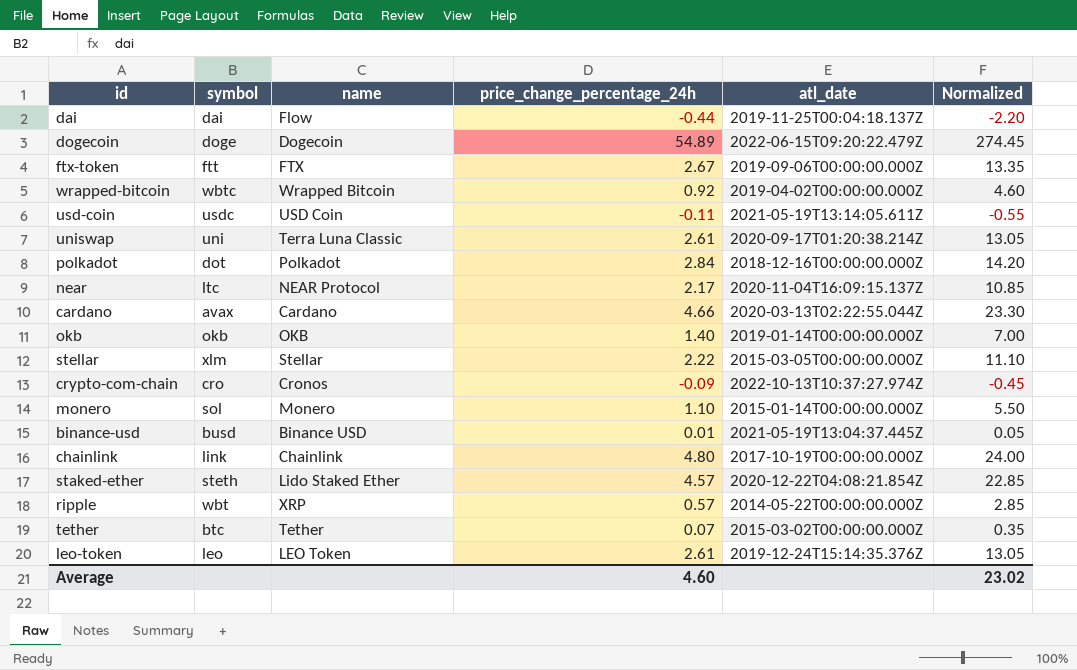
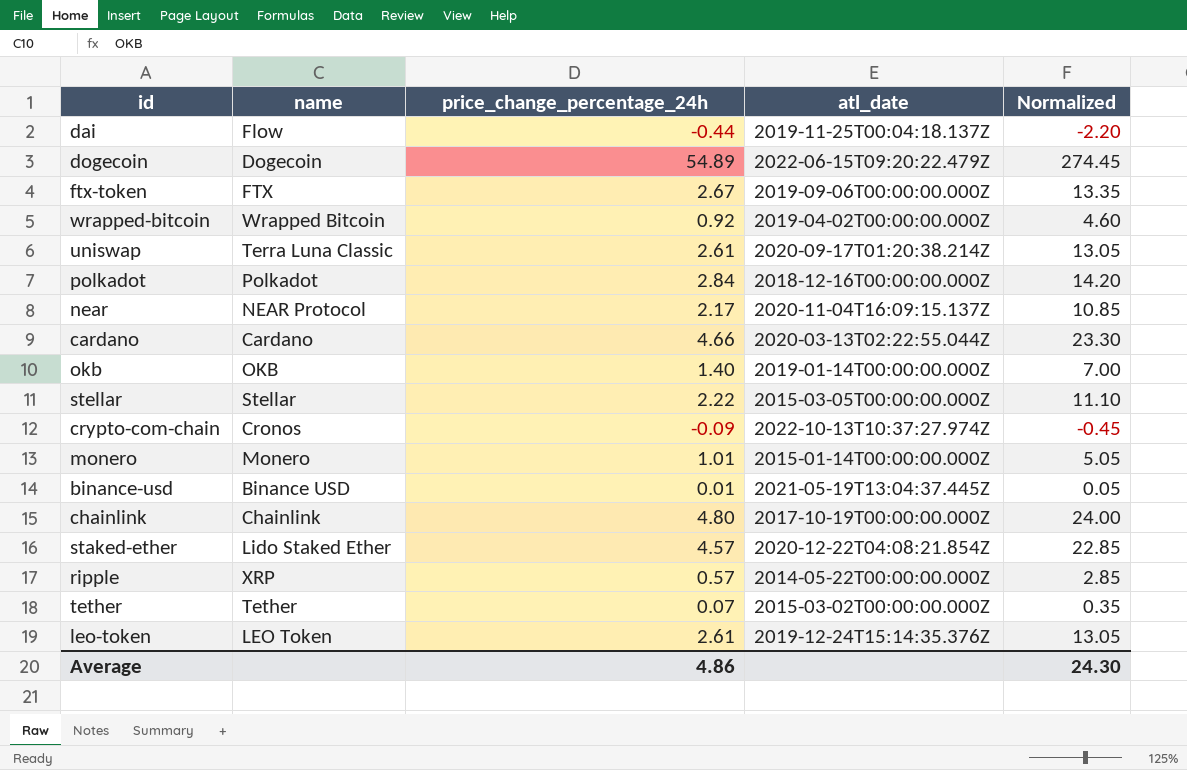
column symbol | position: 2 -> none
row usd-coin: usdc | USD Coin | -0.11 | 2021-05-19T13:14:05.611Z | -0.55 -> none
monero | price_change_percentage_24h: 1.10 -> 1.01
monero | Normalized: 5.50 -> 5.05
Average | price_change_percentage_24h: 4.60 -> 4.86
Average | Normalized: 23.02 -> 24.30

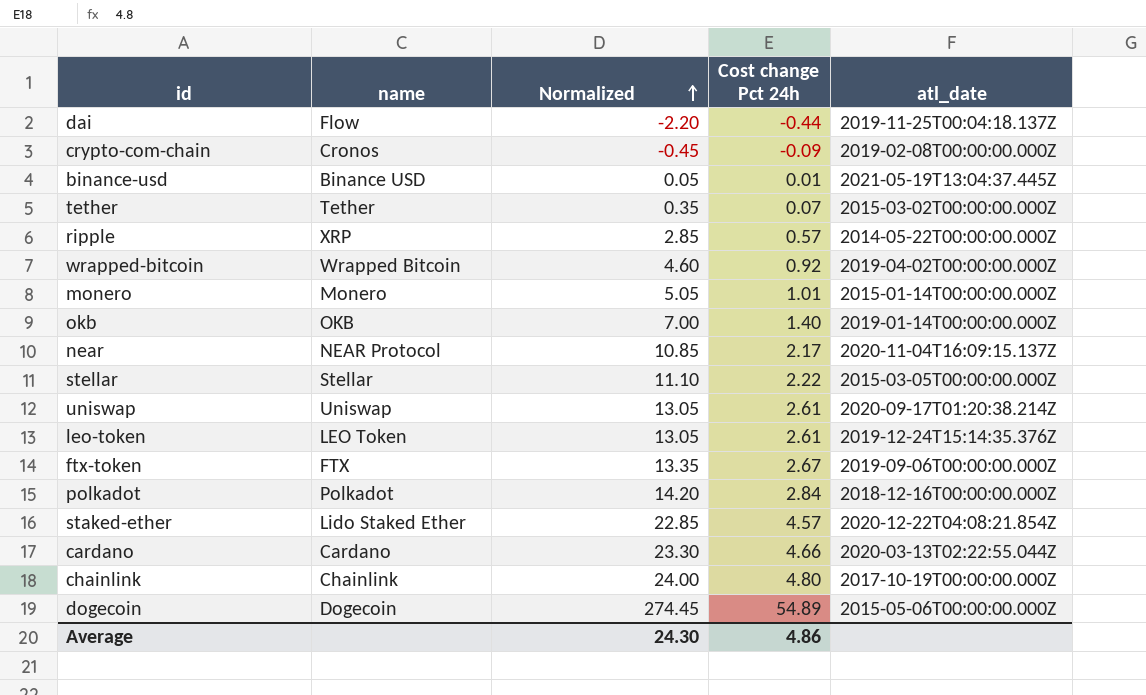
row order: none -> Normalized ascending
column Normalized | position: 5 -> 3
column name: price_change_percentage_24h -> Cost change Pct 24h
crypto-com-chain | atl_date: 2022-10-13T10:37:27.974Z -> 2019-02-08T00:00:00.000Z
uniswap | name: Terra Luna Classic -> Uniswap
dogecoin | atl_date: 2022-06-15T09:20:22.479Z -> 2015-05-06T00:00:00.000Z

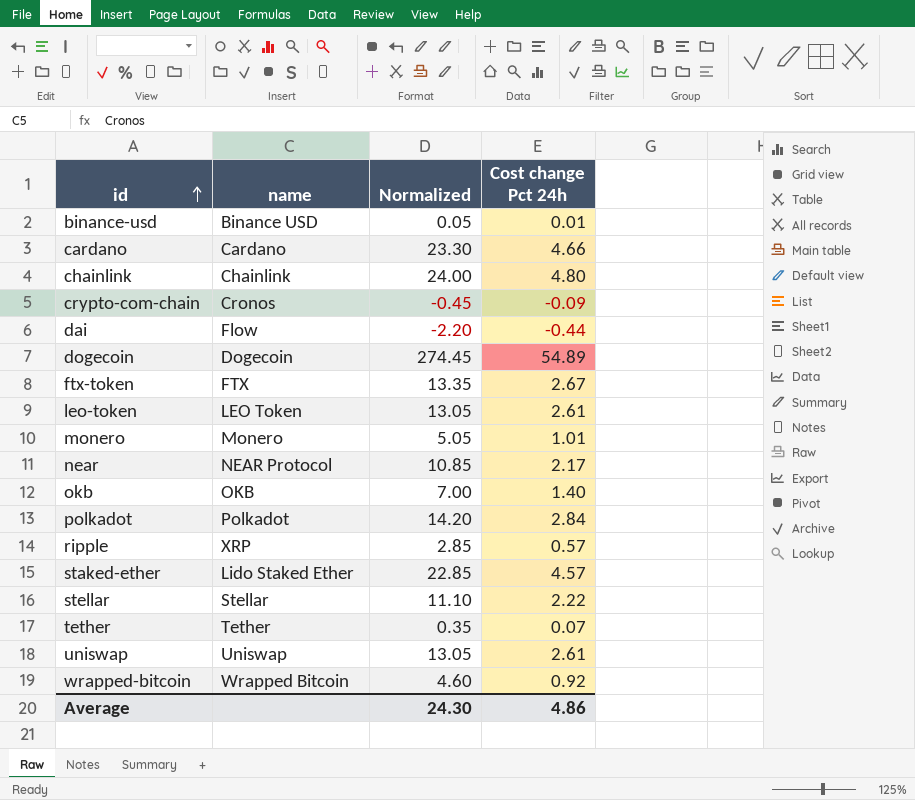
row order: Normalized ascending -> id ascending
column atl_date | position: 5 -> none

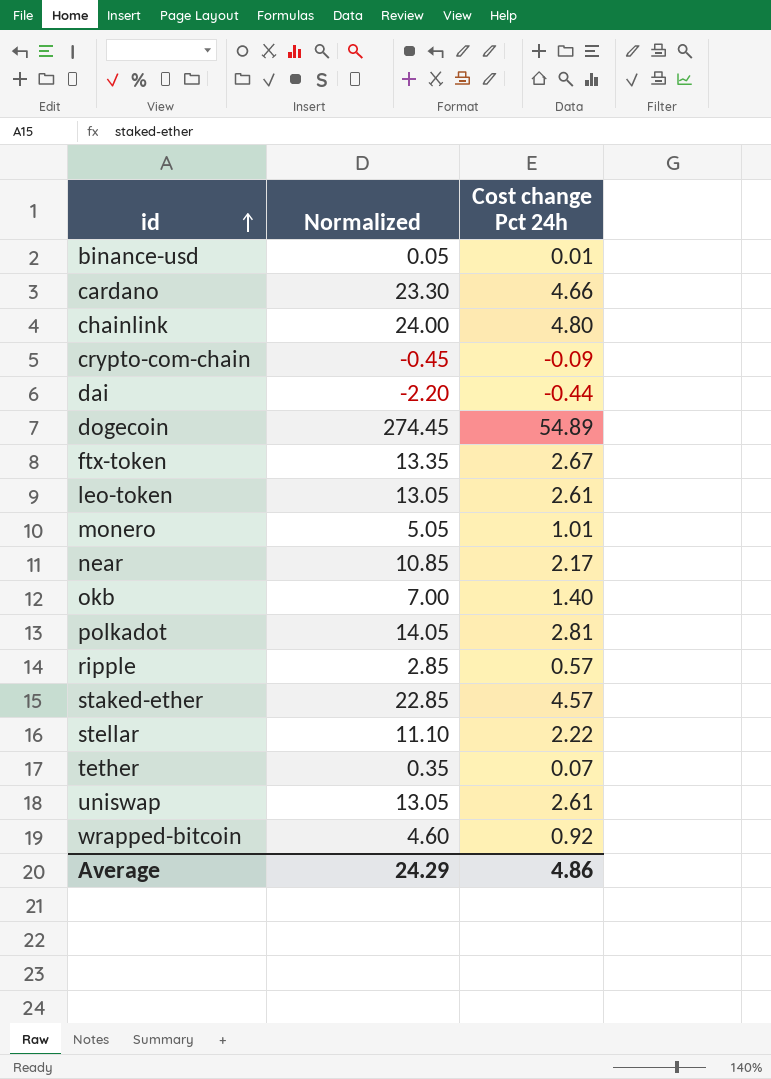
column name | position: 2 -> none
polkadot | Normalized: 14.20 -> 14.05
polkadot | Cost change Pct 24h: 2.84 -> 2.81
Average | Normalized: 24.30 -> 24.29

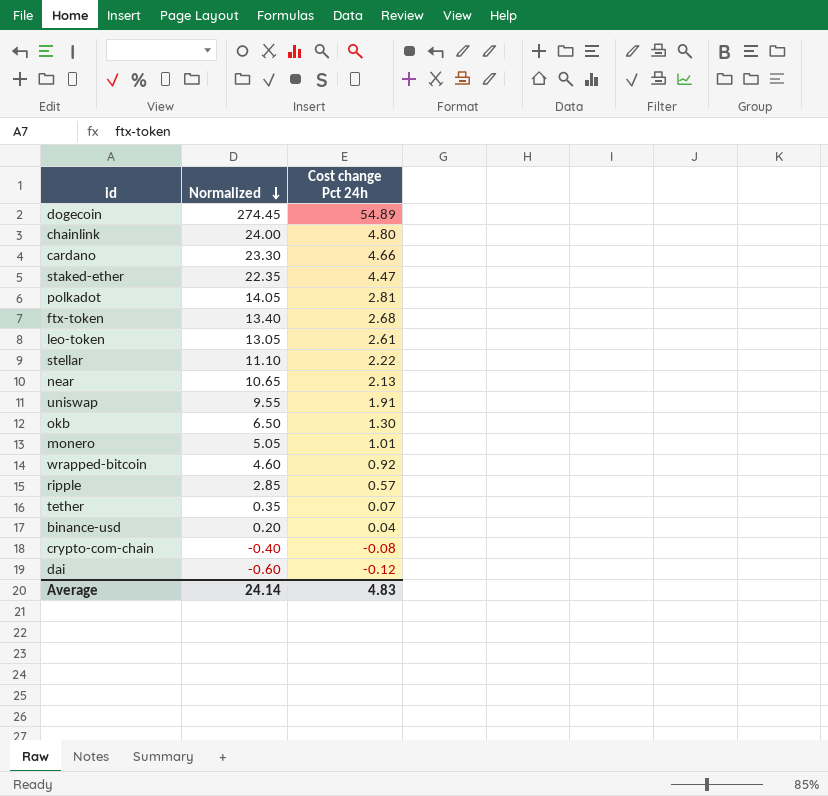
row order: id ascending -> Normalized descending
staked-ether | Normalized: 22.85 -> 22.35
staked-ether | Cost change Pct 24h: 4.57 -> 4.47
ftx-token | Normalized: 13.35 -> 13.40
ftx-token | Cost change Pct 24h: 2.67 -> 2.68
near | Normalized: 10.85 -> 10.65
near | Cost change Pct 24h: 2.17 -> 2.13
uniswap | Normalized: 13.05 -> 9.55
uniswap | Cost change Pct 24h: 2.61 -> 1.91
okb | Normalized: 7.00 -> 6.50
okb | Cost change Pct 24h: 1.40 -> 1.30
binance-usd | Normalized: 0.05 -> 0.20
binance-usd | Cost change Pct 24h: 0.01 -> 0.04
crypto-com-chain | Normalized: -0.45 -> -0.40
crypto-com-chain | Cost change Pct 24h: -0.09 -> -0.08
dai | Normalized: -2.20 -> -0.60
dai | Cost change Pct 24h: -0.44 -> -0.12
Average | Normalized: 24.29 -> 24.14
Average | Cost change Pct 24h: 4.86 -> 4.83

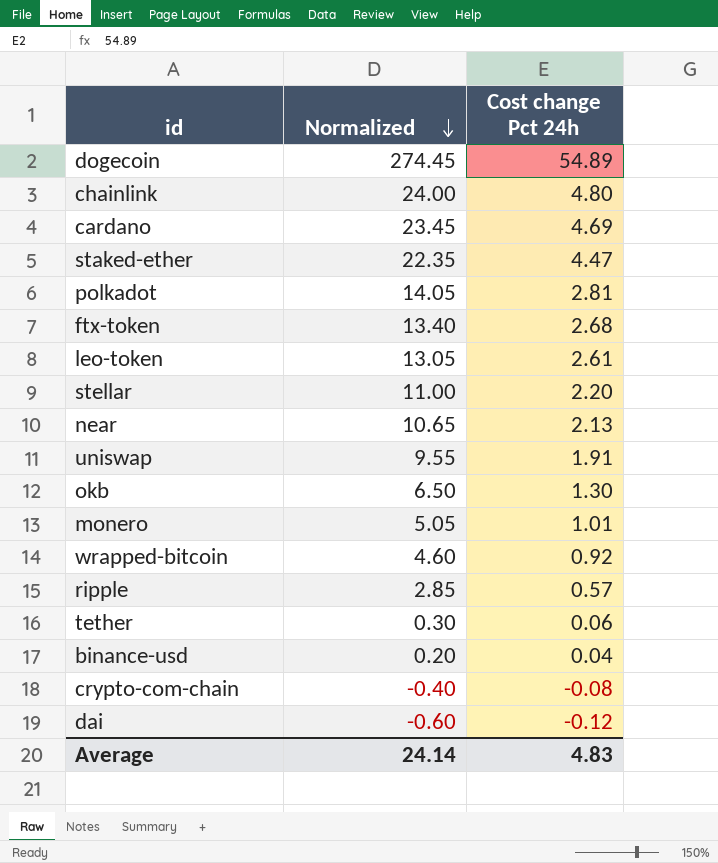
cardano | Normalized: 23.30 -> 23.45
cardano | Cost change Pct 24h: 4.66 -> 4.69
stellar | Normalized: 11.10 -> 11.00
stellar | Cost change Pct 24h: 2.22 -> 2.20
tether | Normalized: 0.35 -> 0.30
tether | Cost change Pct 24h: 0.07 -> 0.06

